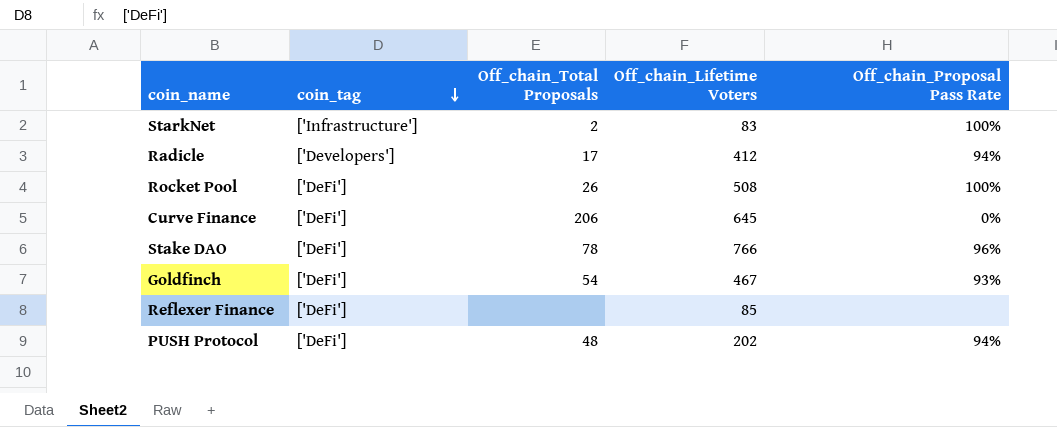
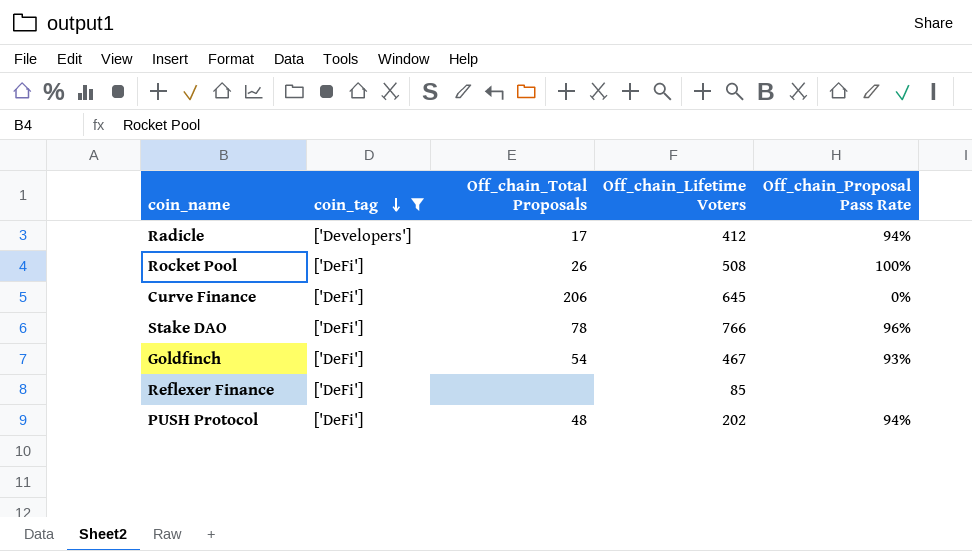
filter: none -> coin_tag != ['Infrastructure']

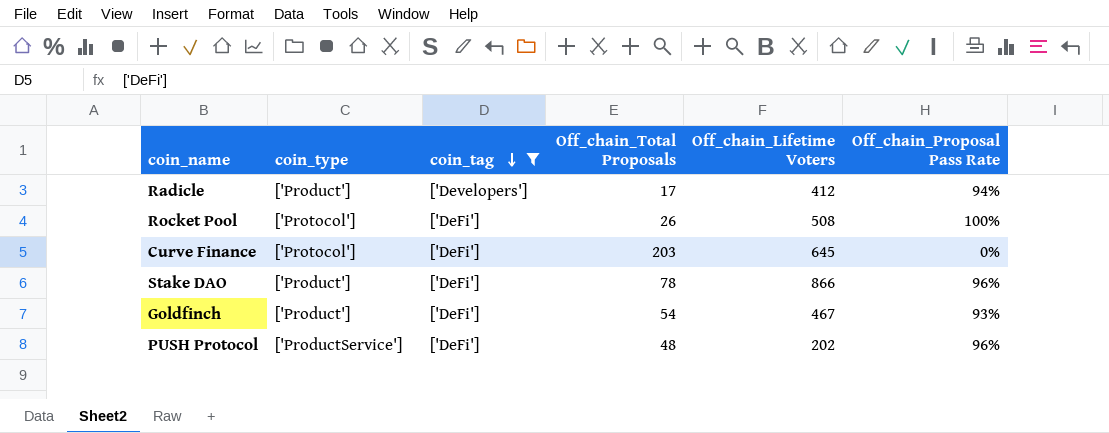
column coin_type | position: none -> 2
row Reflexer Finance: ['DeFi'] | none | 85 | none -> none
Curve Finance | Off_chain_Total Proposals: 206 -> 203
Stake DAO | Off_chain_Lifetime Voters: 766 -> 866
PUSH Protocol | Off_chain_Proposal Pass Rate: 94% -> 96%

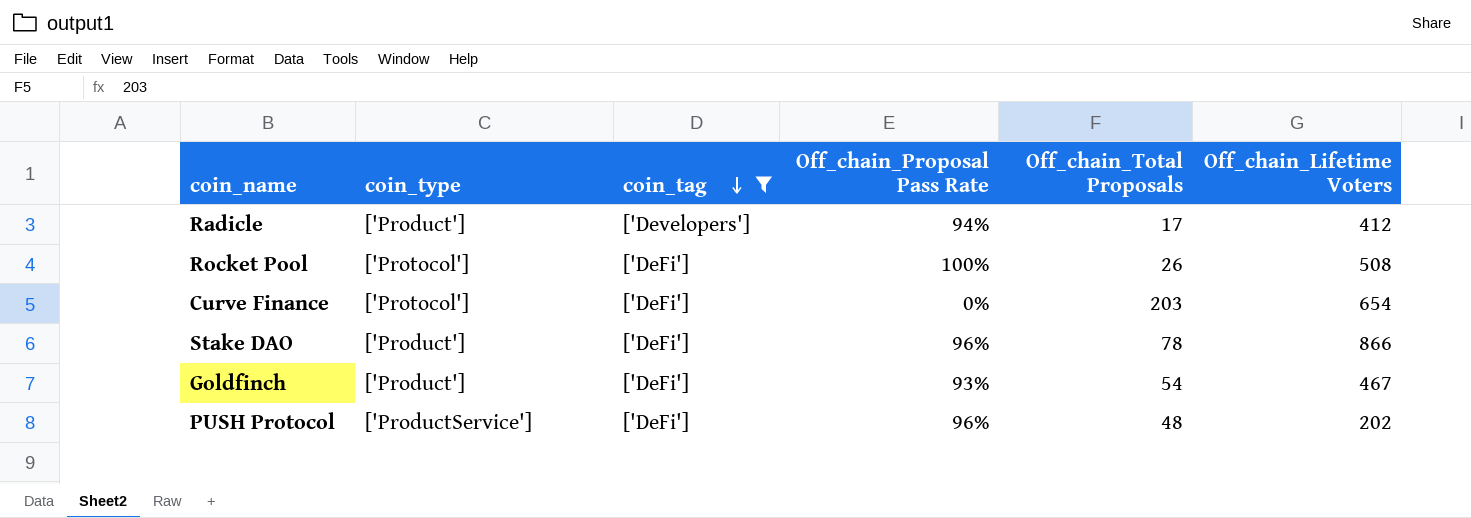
column Off_chain_Proposal Pass Rate | position: 6 -> 4
Curve Finance | Off_chain_Lifetime Voters: 645 -> 654

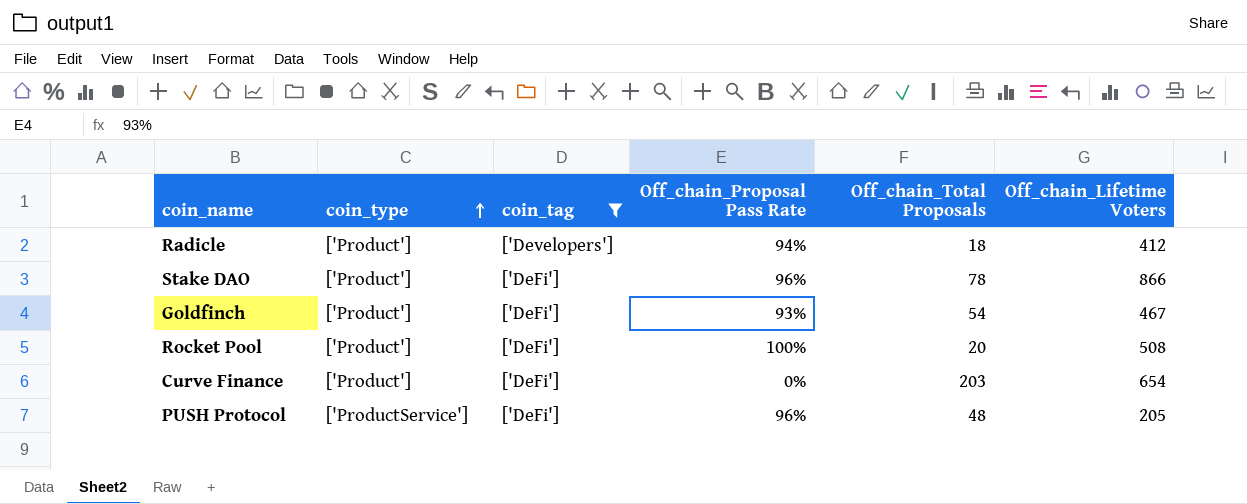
row order: coin_tag descending -> coin_type ascending
Radicle | Off_chain_Total Proposals: 17 -> 18
Rocket Pool | coin_type: ['Protocol'] -> ['Product']
Rocket Pool | Off_chain_Total Proposals: 26 -> 20
Curve Finance | coin_type: ['Protocol'] -> ['Product']
PUSH Protocol | Off_chain_Lifetime Voters: 202 -> 205

